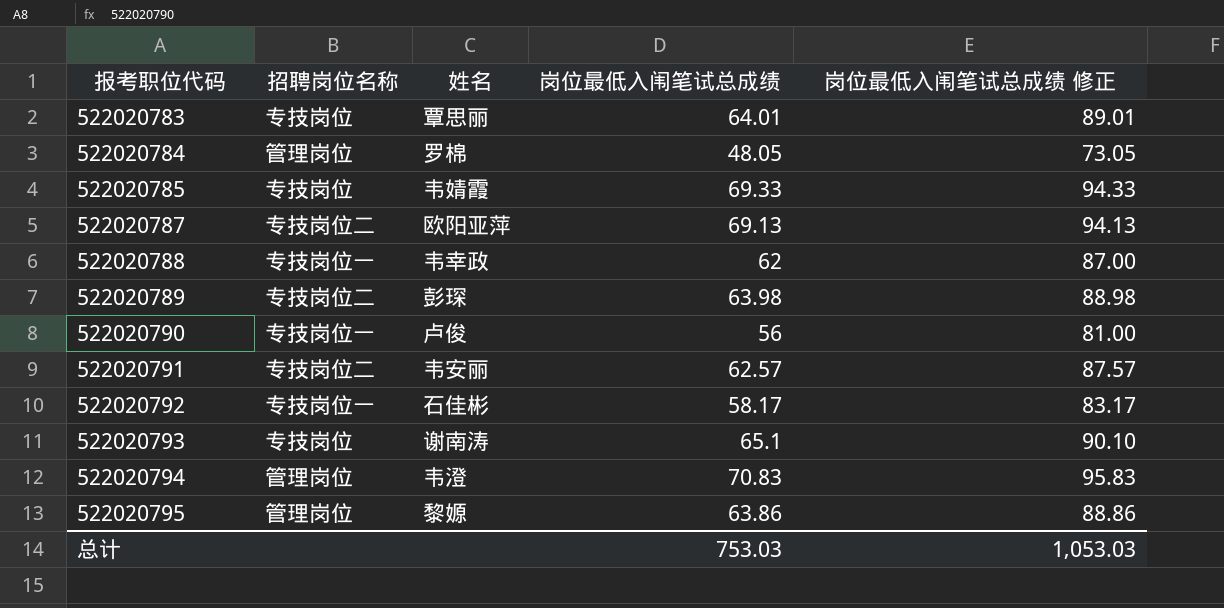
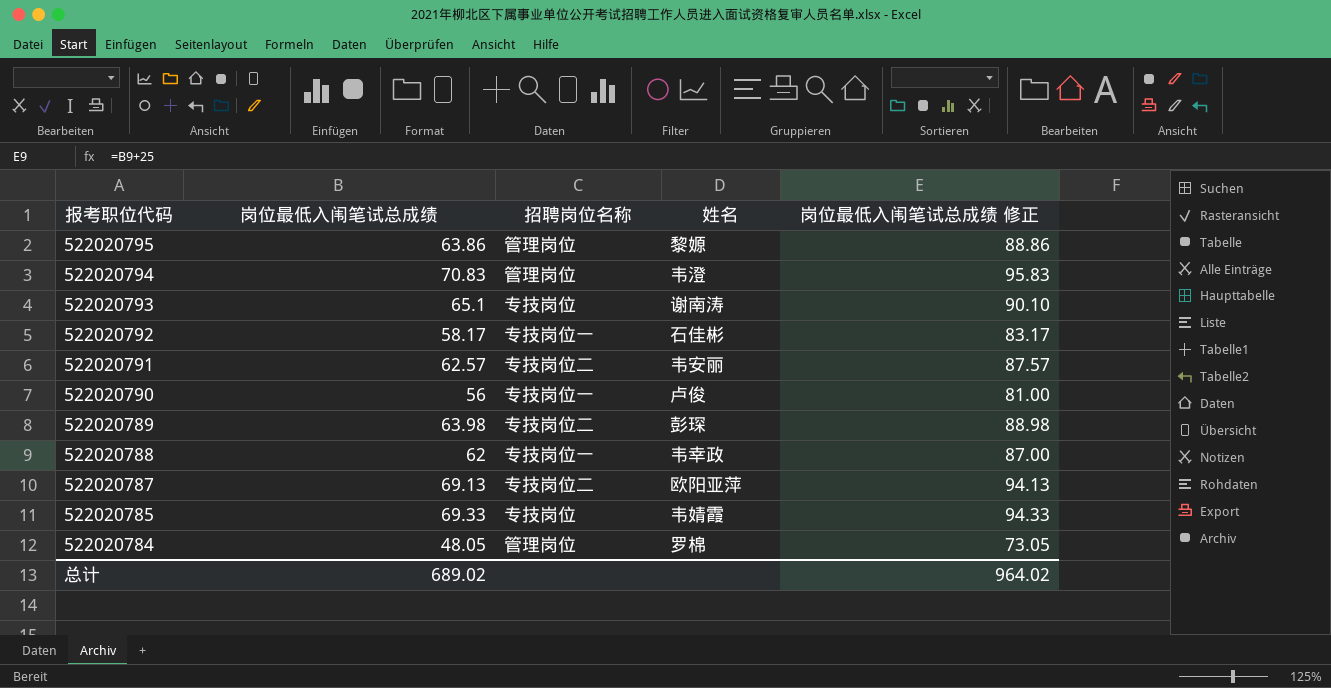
row order: 报考职位代码 ascending -> 报考职位代码 descending
column 岗位最低入闱笔试总成绩 | position: 4 -> 2
row 522020783: 专技岗位 | 覃思丽 | 64.01 | 89.01 -> none
总计 | 岗位最低入闱笔试总成绩: 753.03 -> 689.02
总计 | 岗位最低入闱笔试总成绩 修正: 1,053.03 -> 964.02

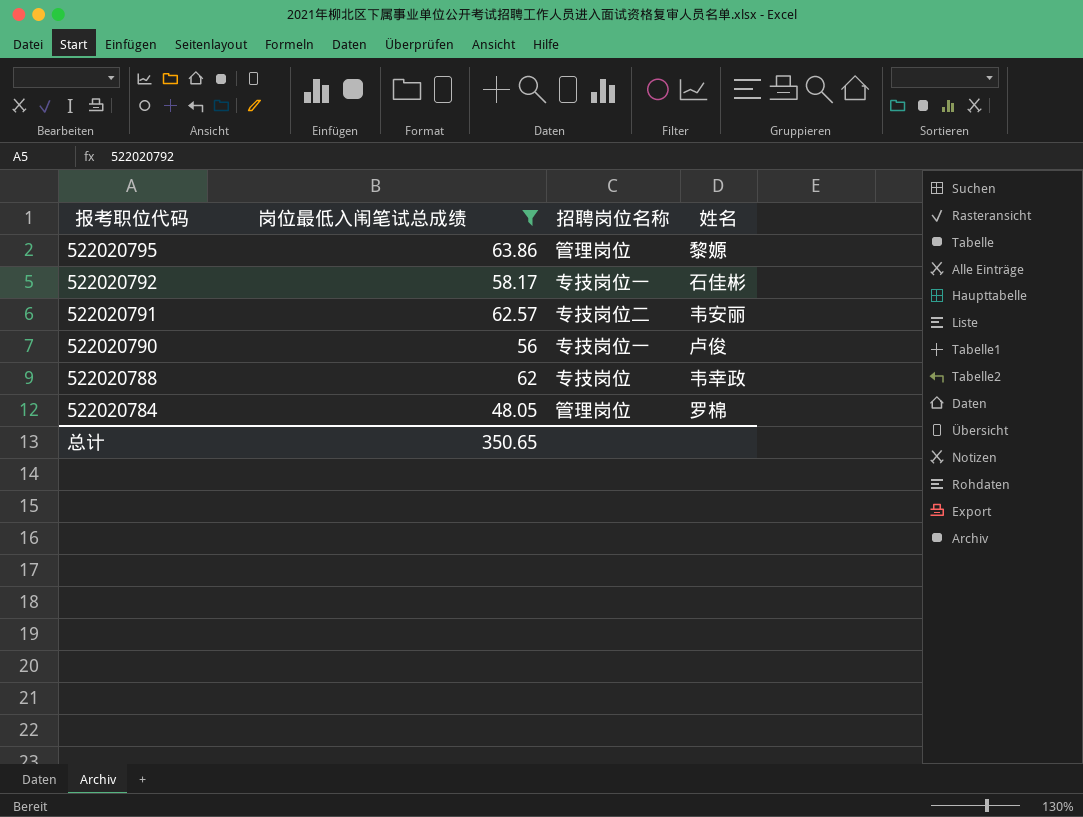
filter: none -> 岗位最低入闱笔试总成绩 <= 63.86
column 岗位最低入闱笔试总成绩 修正 | formula: [岗位最低入闱笔试总成绩] + 25 -> none
522020788 | 招聘岗位名称: 专技岗位一 -> 专技岗位
总计 | 岗位最低入闱笔试总成绩: 689.02 -> 350.65

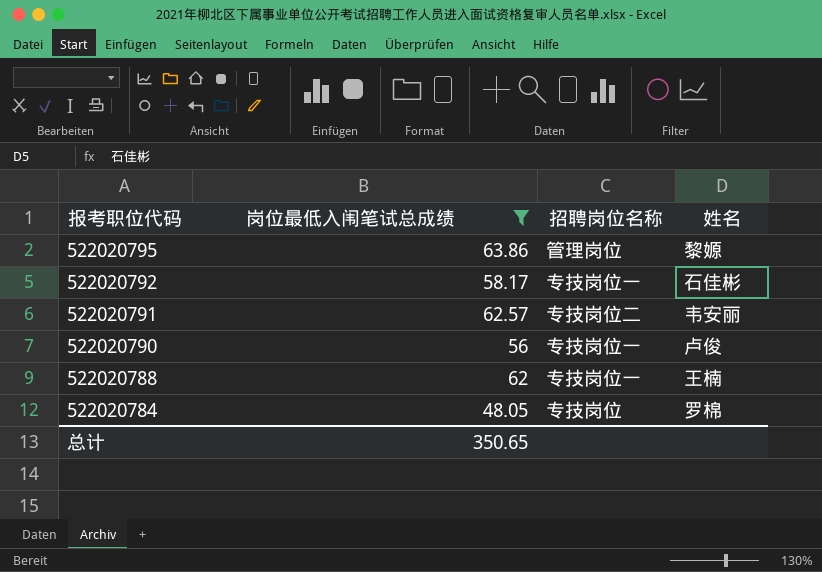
522020788 | 招聘岗位名称: 专技岗位 -> 专技岗位一
522020788 | 姓名: 韦幸政 -> 王楠
522020784 | 招聘岗位名称: 管理岗位 -> 专技岗位

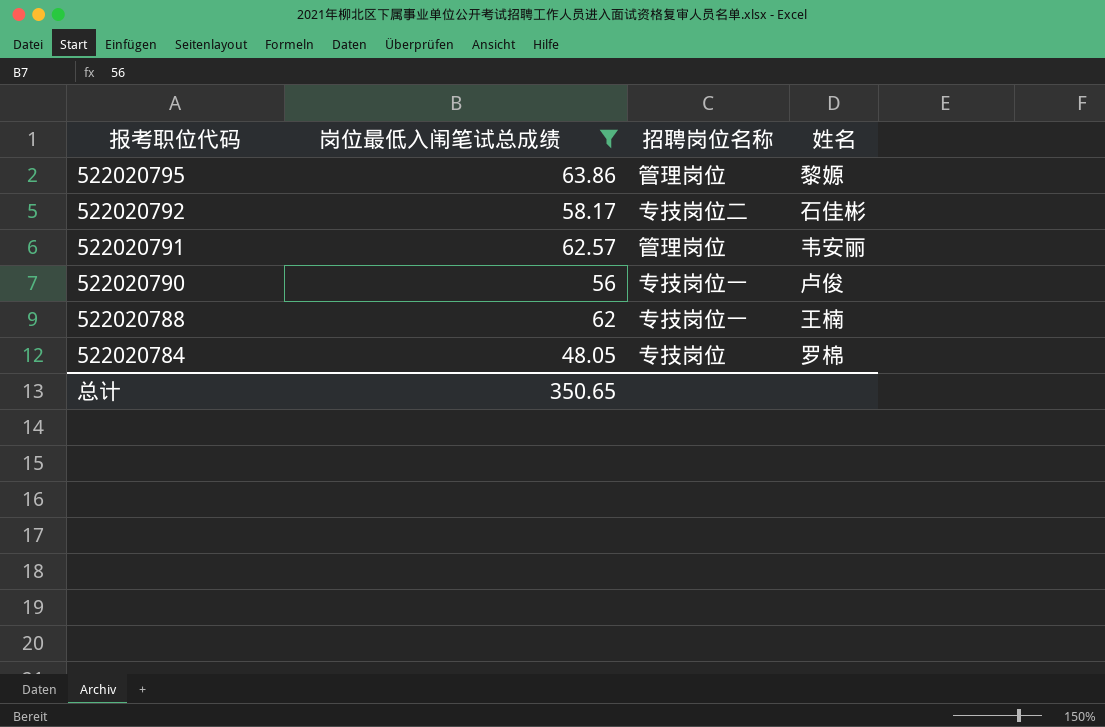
522020792 | 招聘岗位名称: 专技岗位一 -> 专技岗位二
522020791 | 招聘岗位名称: 专技岗位二 -> 管理岗位

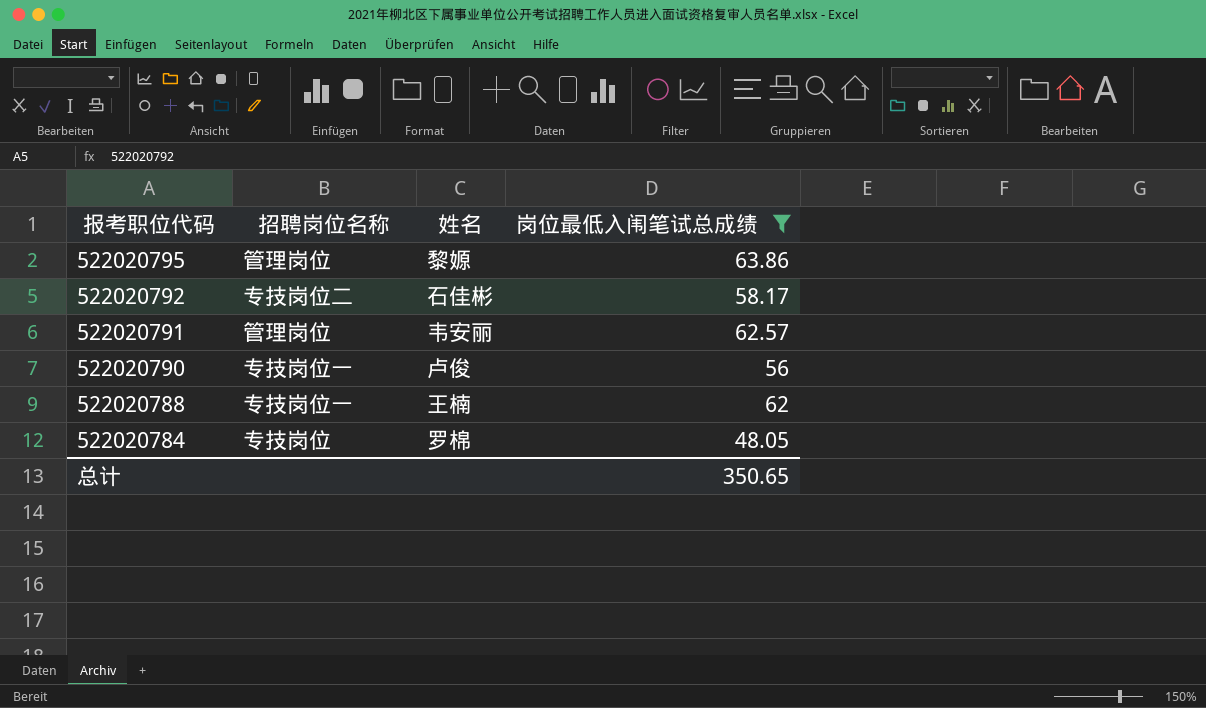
column 岗位最低入闱笔试总成绩 | position: 2 -> 4

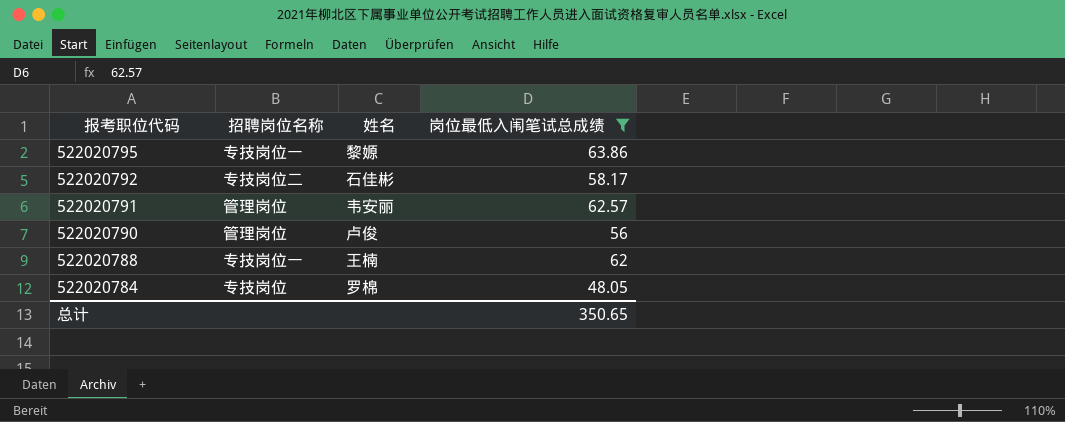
522020795 | 招聘岗位名称: 管理岗位 -> 专技岗位一
522020790 | 招聘岗位名称: 专技岗位一 -> 管理岗位

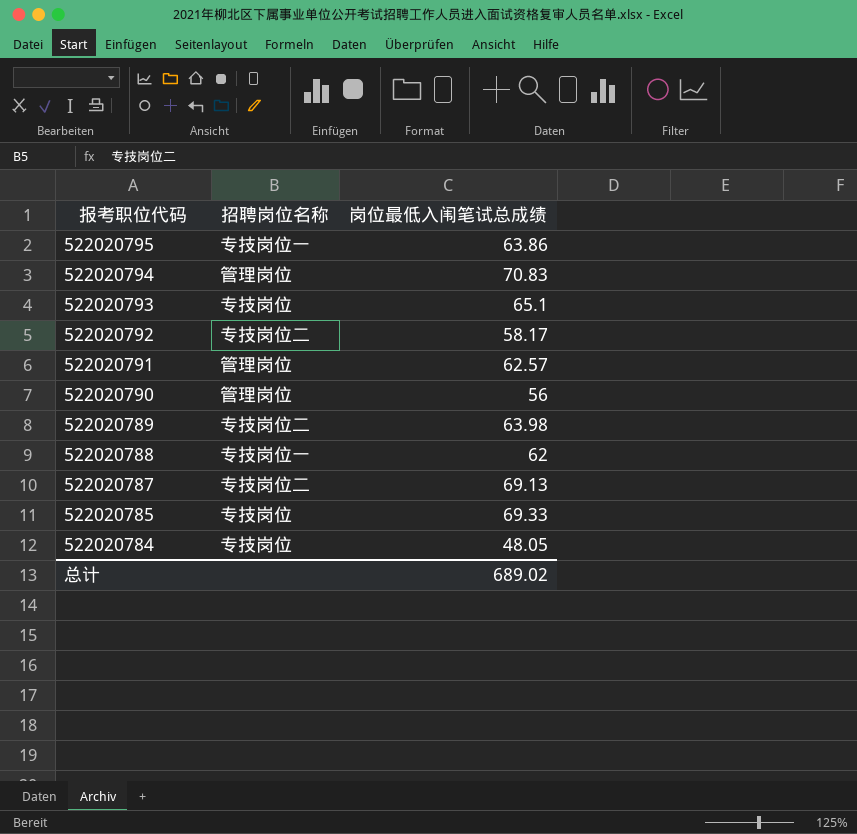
filter: 岗位最低入闱笔试总成绩 <= 63.86 -> none
column 姓名 | position: 3 -> none
总计 | 岗位最低入闱笔试总成绩: 350.65 -> 689.02

